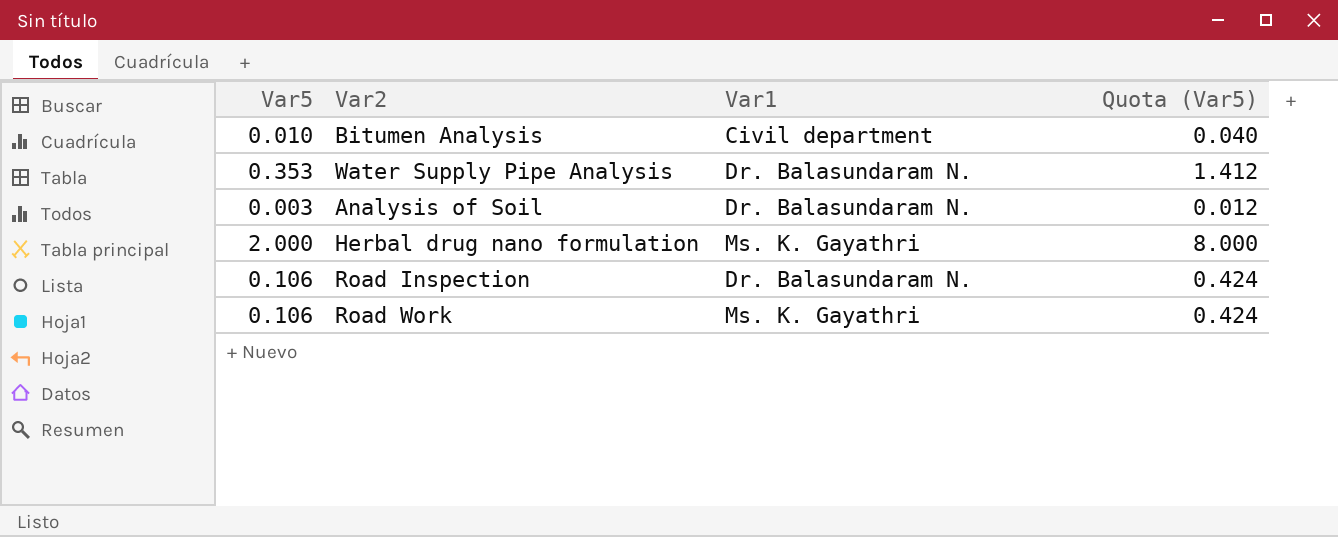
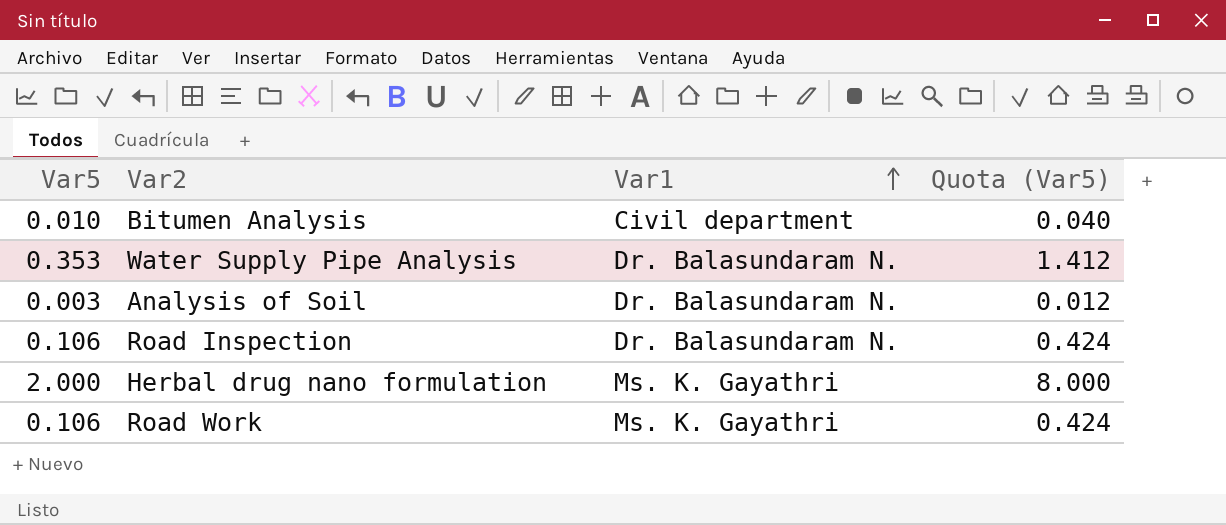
row order: none -> Var1 ascending

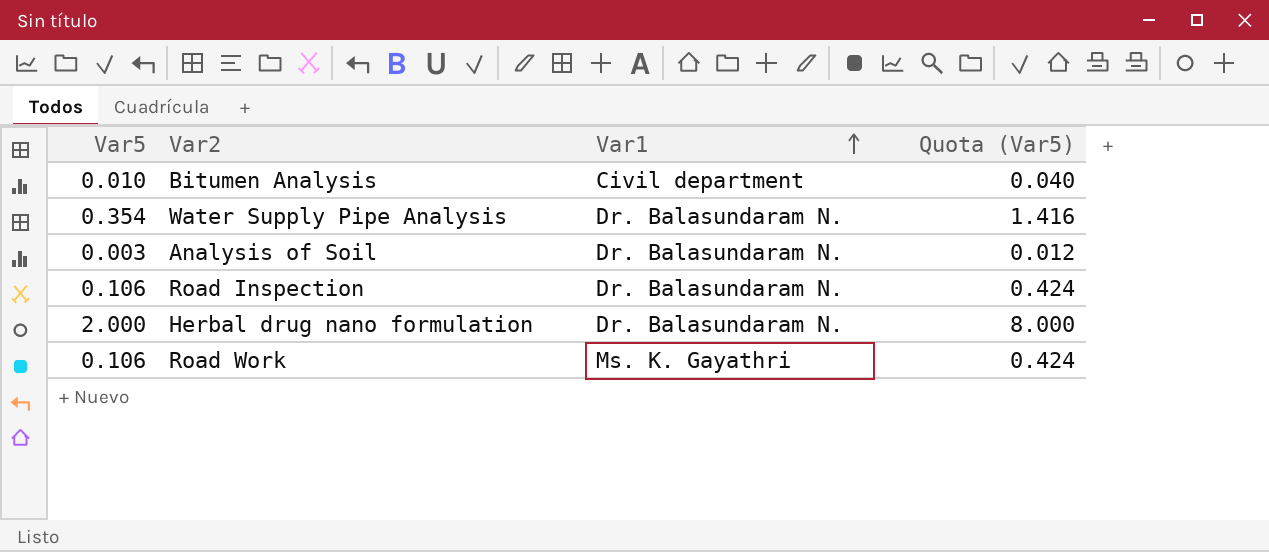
Water Supply Pipe Analysis | Var5: 0.353 -> 0.354
Water Supply Pipe Analysis | Quota (Var5): 1.412 -> 1.416
Herbal drug nano formulation | Var1: Ms. K. Gayathri -> Dr. Balasundaram N.

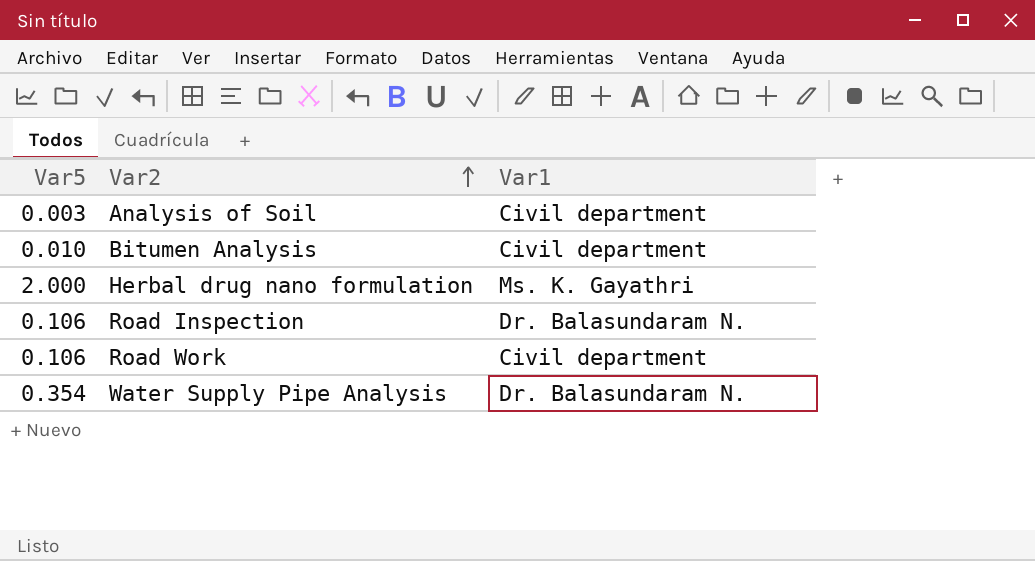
row order: Var1 ascending -> Var2 ascending
column Quota (Var5) | formula: [Var5] * 4 -> none
Analysis of Soil | Var1: Dr. Balasundaram N. -> Civil department
Herbal drug nano formulation | Var1: Dr. Balasundaram N. -> Ms. K. Gayathri
Road Work | Var1: Ms. K. Gayathri -> Civil department

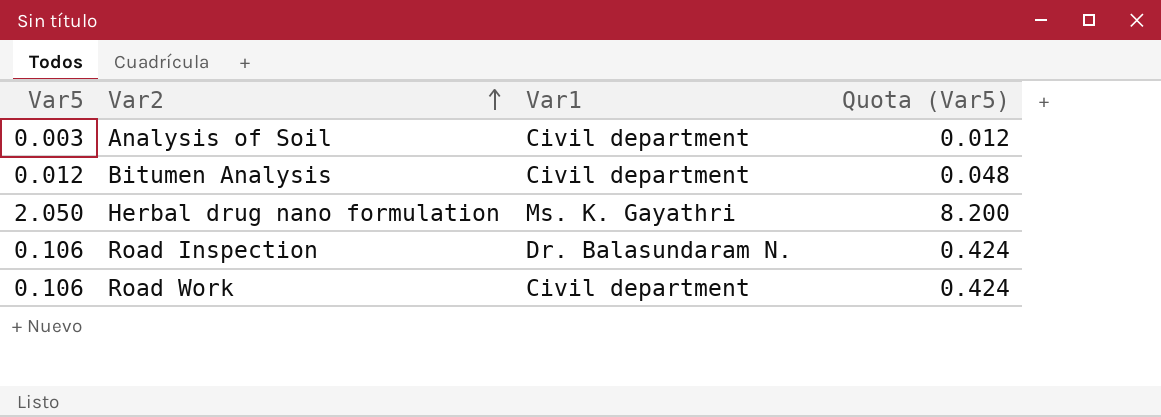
column Quota (Var5) | formula: none -> [Var5] * 4
row Water Supply Pipe Analysis: 0.354 | Dr. Balasundaram N. -> none
Bitumen Analysis | Var5: 0.010 -> 0.012
Herbal drug nano formulation | Var5: 2.000 -> 2.050

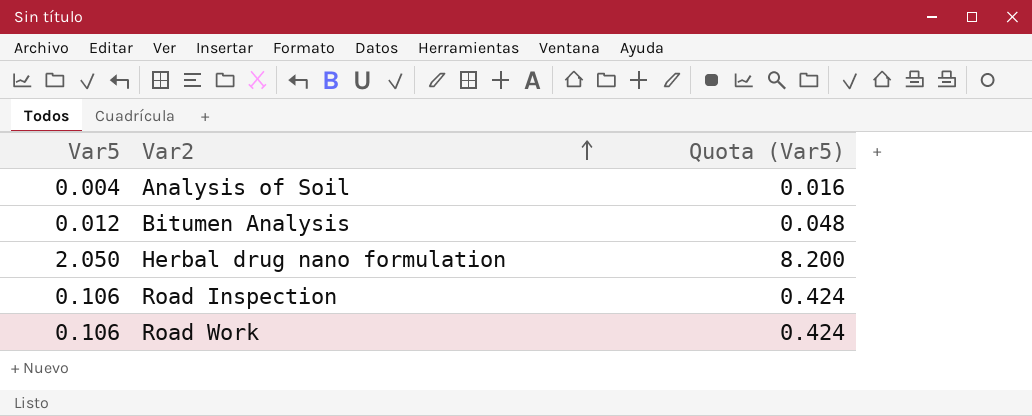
column Var1 | position: 3 -> none
Analysis of Soil | Var5: 0.003 -> 0.004
Analysis of Soil | Quota (Var5): 0.012 -> 0.016

